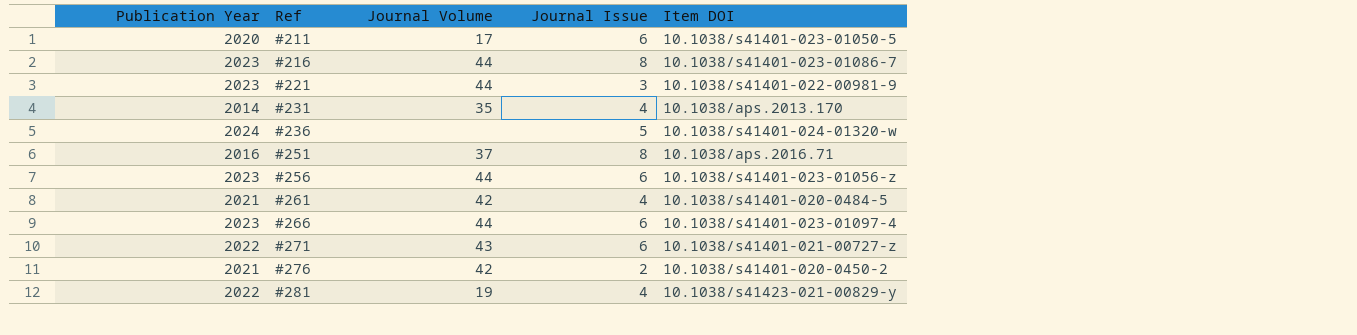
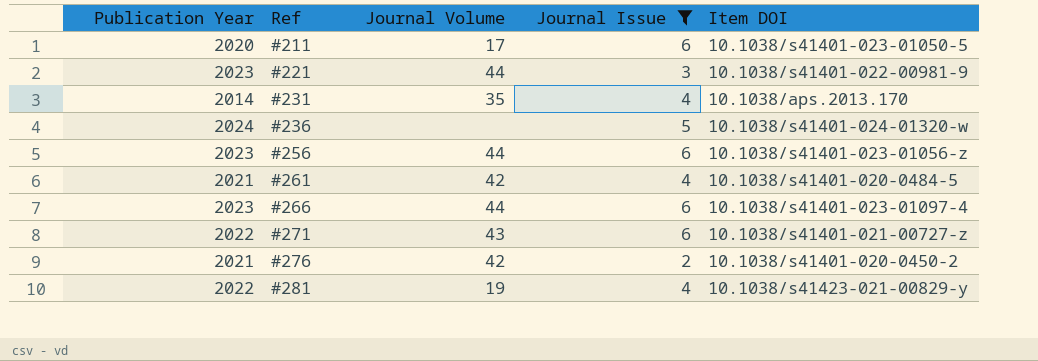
filter: none -> Journal Issue != 8

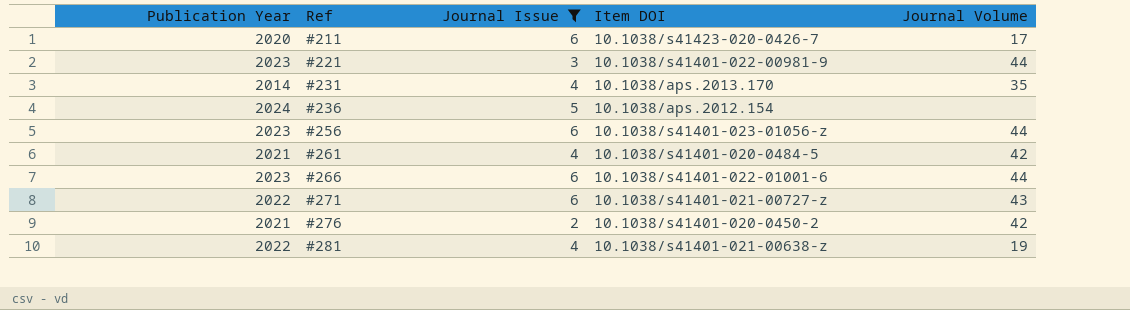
column Journal Volume | position: 3 -> 5
#211 | Item DOI: 10.1038/s41401-023-01050-5 -> 10.1038/s41423-020-0426-7
#236 | Item DOI: 10.1038/s41401-024-01320-w -> 10.1038/aps.2012.154
#266 | Item DOI: 10.1038/s41401-023-01097-4 -> 10.1038/s41401-022-01001-6
#281 | Item DOI: 10.1038/s41423-021-00829-y -> 10.1038/s41401-021-00638-z

